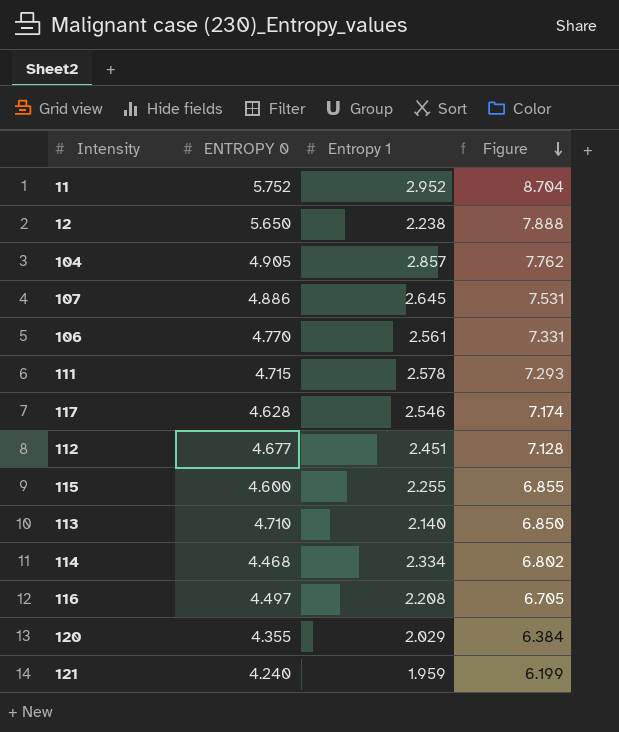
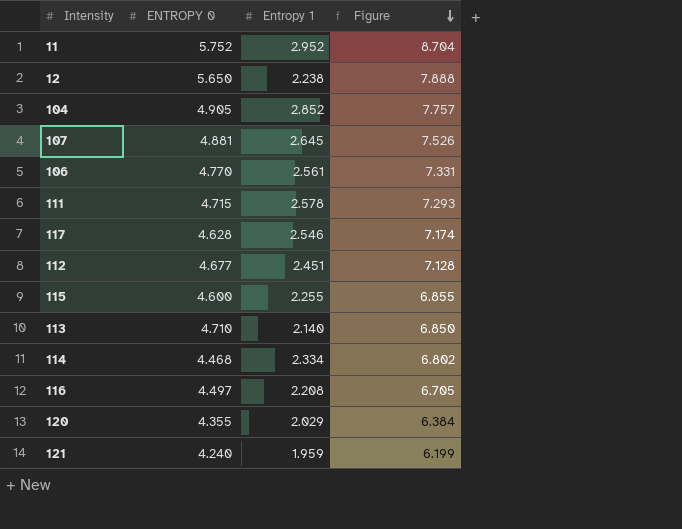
104 | Entropy 1: 2.857 -> 2.852
104 | Figure: 7.762 -> 7.757
107 | ENTROPY 0: 4.886 -> 4.881
107 | Figure: 7.531 -> 7.526

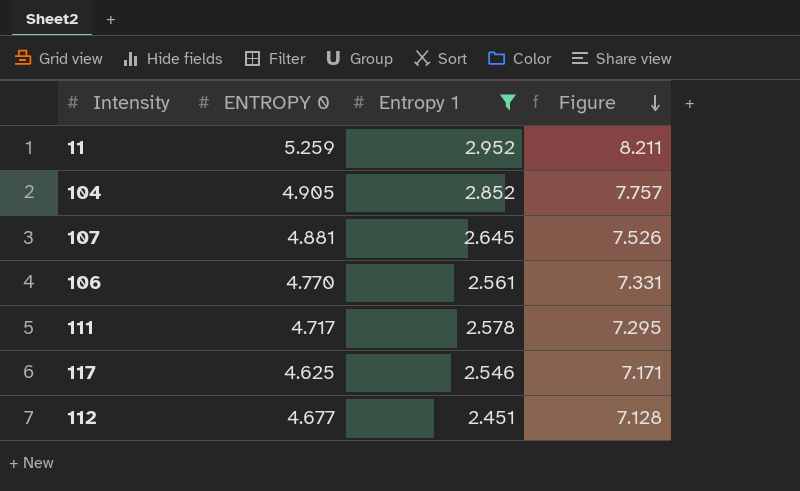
filter: none -> Entropy 1 >= 2.451
11 | ENTROPY 0: 5.752 -> 5.259
11 | Figure: 8.704 -> 8.211
111 | ENTROPY 0: 4.715 -> 4.717
111 | Figure: 7.293 -> 7.295
117 | ENTROPY 0: 4.628 -> 4.625
117 | Figure: 7.174 -> 7.171

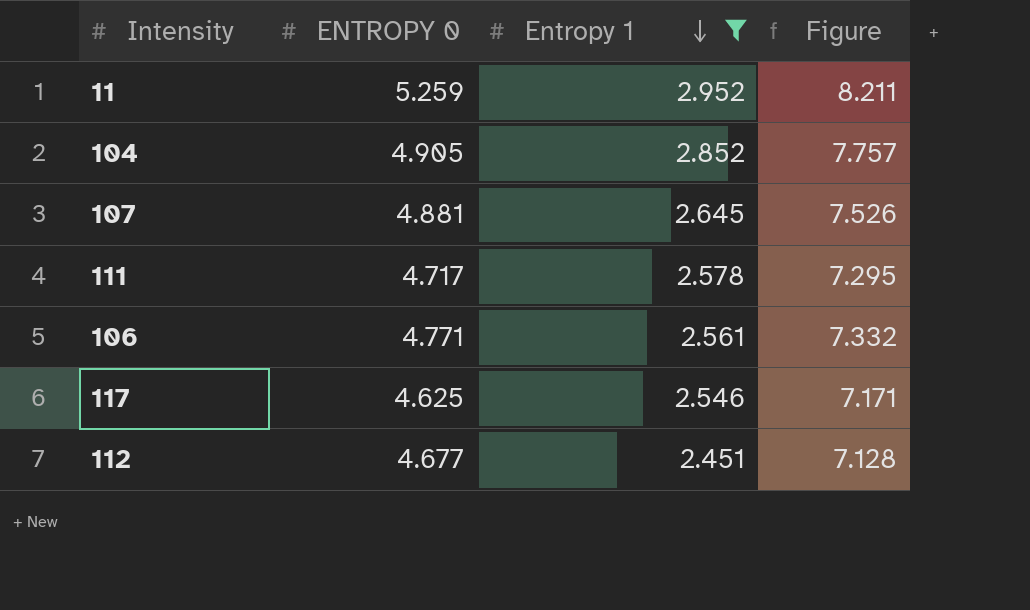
row order: Figure descending -> Entropy 1 descending
106 | ENTROPY 0: 4.770 -> 4.771
106 | Figure: 7.331 -> 7.332

